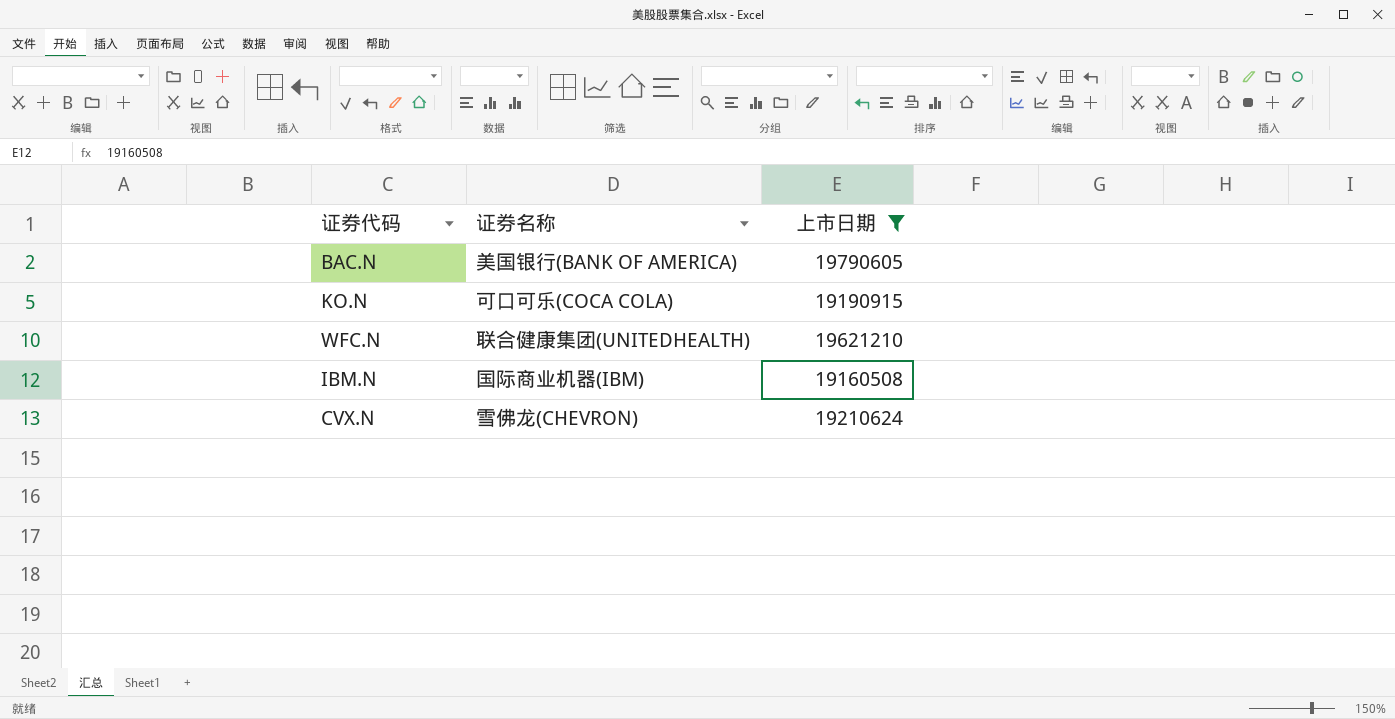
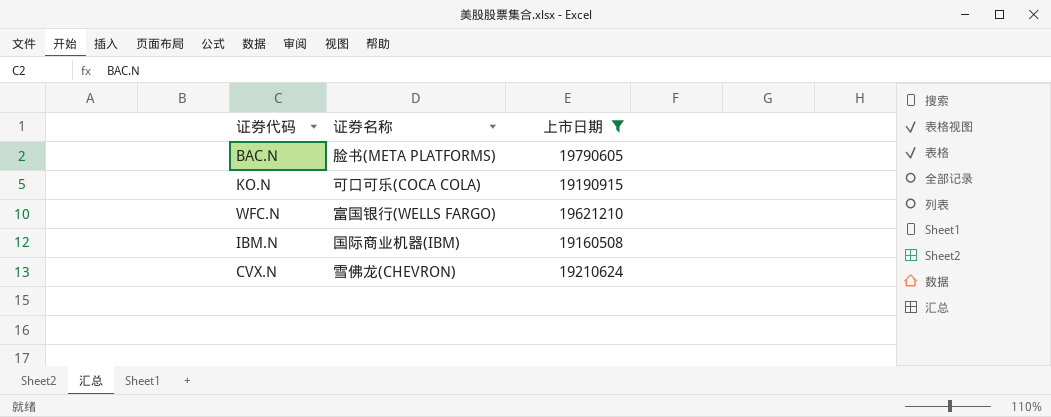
BAC.N | 证券名称: 美国银行(BANK OF AMERICA) -> 脸书(META PLATFORMS)
WFC.N | 证券名称: 联合健康集团(UNITEDHEALTH) -> 富国银行(WELLS FARGO)

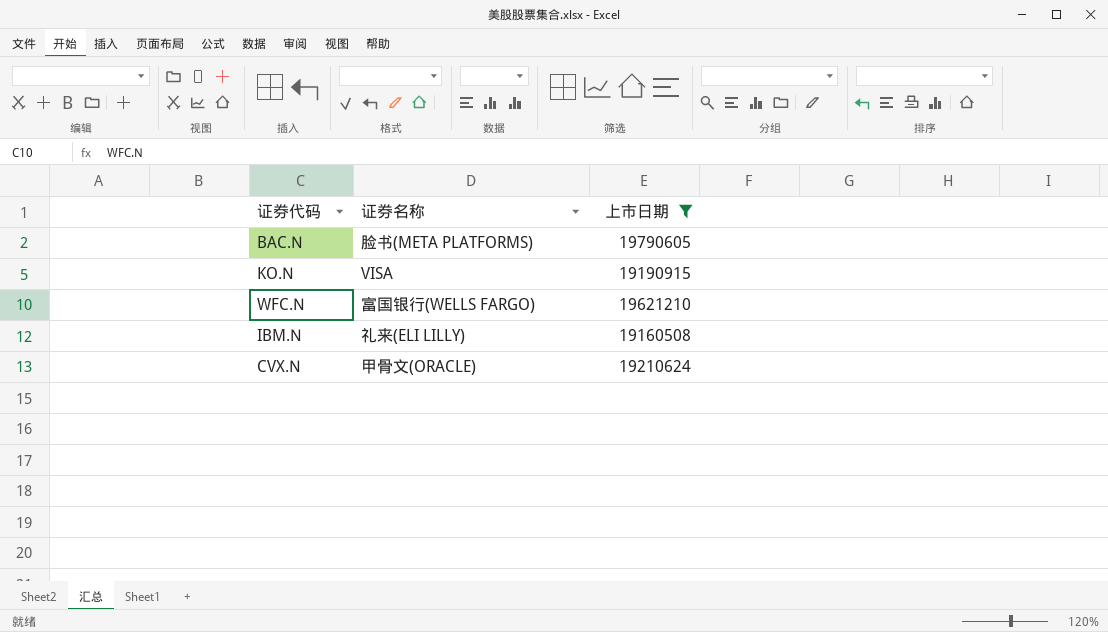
KO.N | 证券名称: 可口可乐(COCA COLA) -> VISA
IBM.N | 证券名称: 国际商业机器(IBM) -> 礼来(ELI LILLY)
CVX.N | 证券名称: 雪佛龙(CHEVRON) -> 甲骨文(ORACLE)

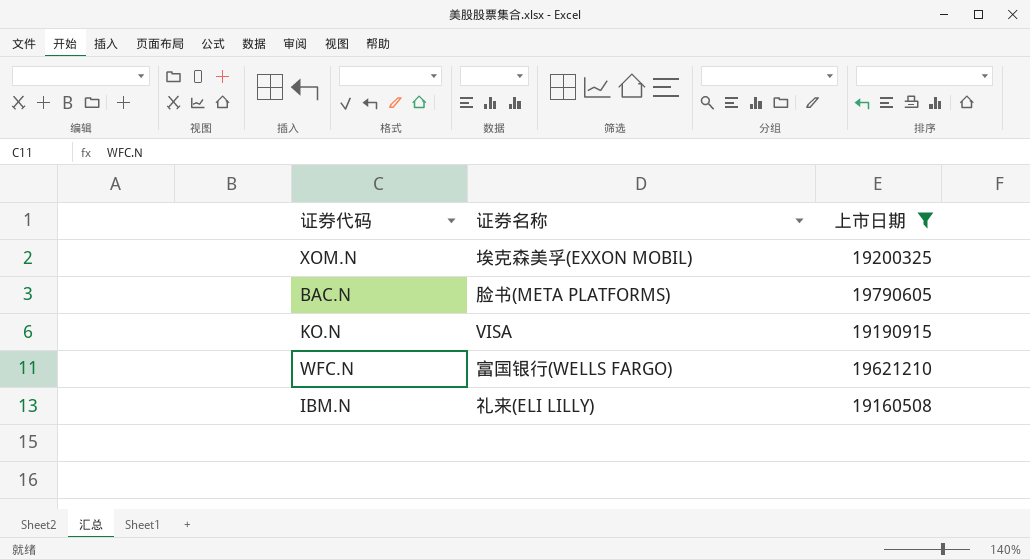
row CVX.N: 甲骨文(ORACLE) | 19210624 -> none
row XOM.N: none -> 埃克森美孚(EXXON MOBIL) | 19200325

